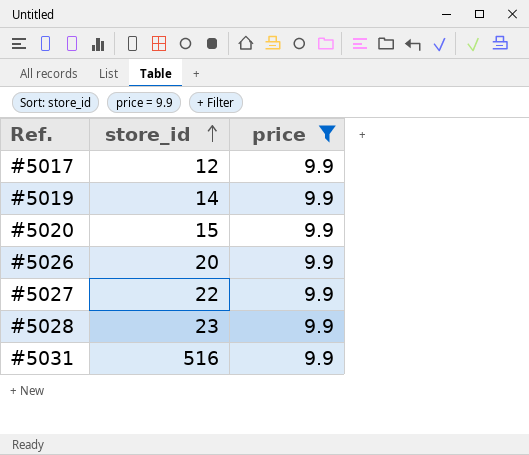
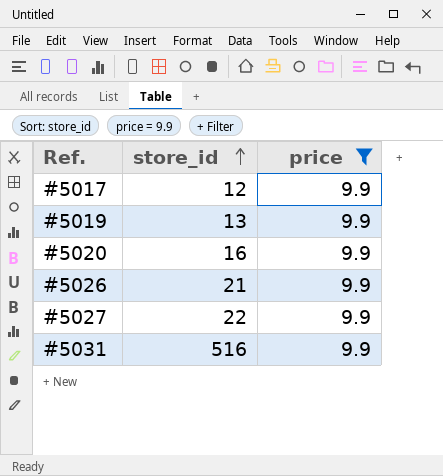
row #5028: 23 | 9.9 -> none
#5019 | store_id: 14 -> 13
#5020 | store_id: 15 -> 16
#5026 | store_id: 20 -> 21

